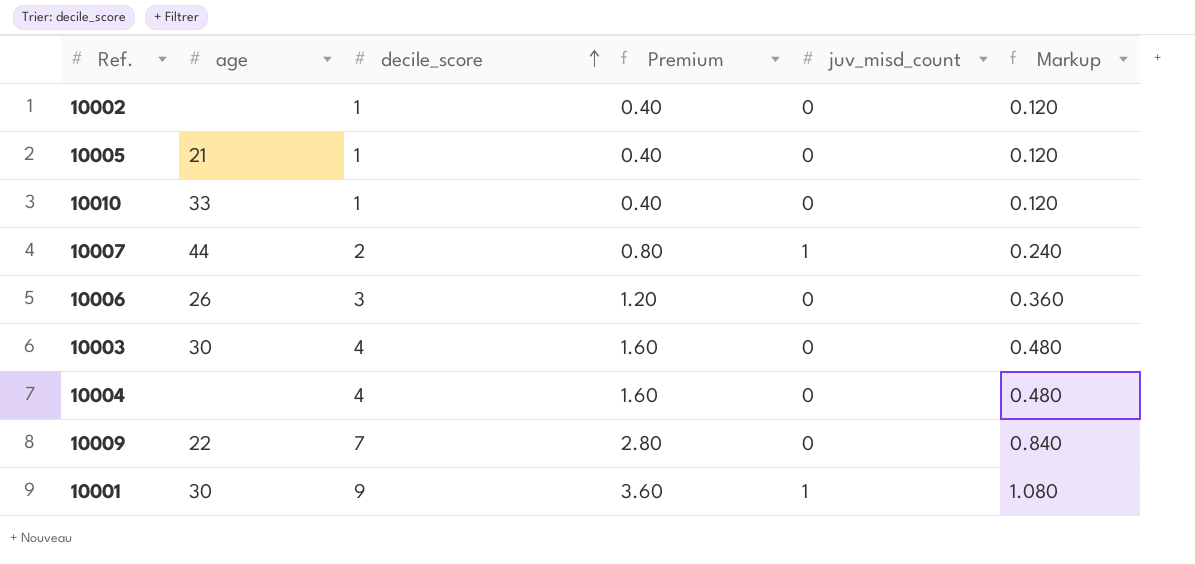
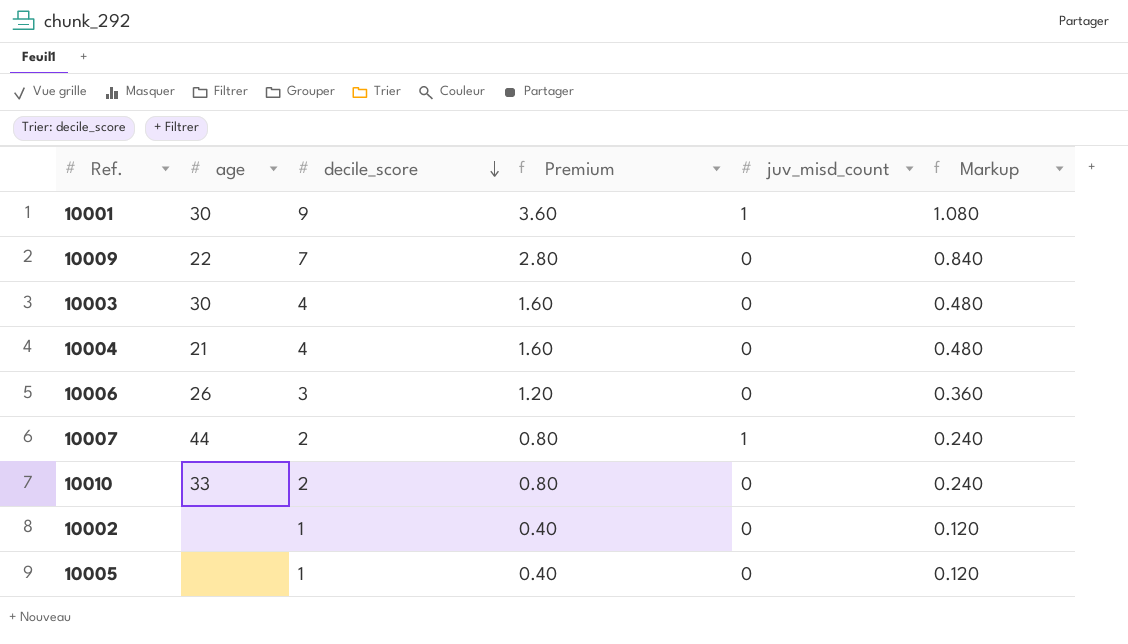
row order: decile_score ascending -> decile_score descending
10004 | age: none -> 21
10010 | decile_score: 1 -> 2
10010 | Premium: 0.40 -> 0.80
10010 | Markup: 0.120 -> 0.240
10005 | age: 21 -> none

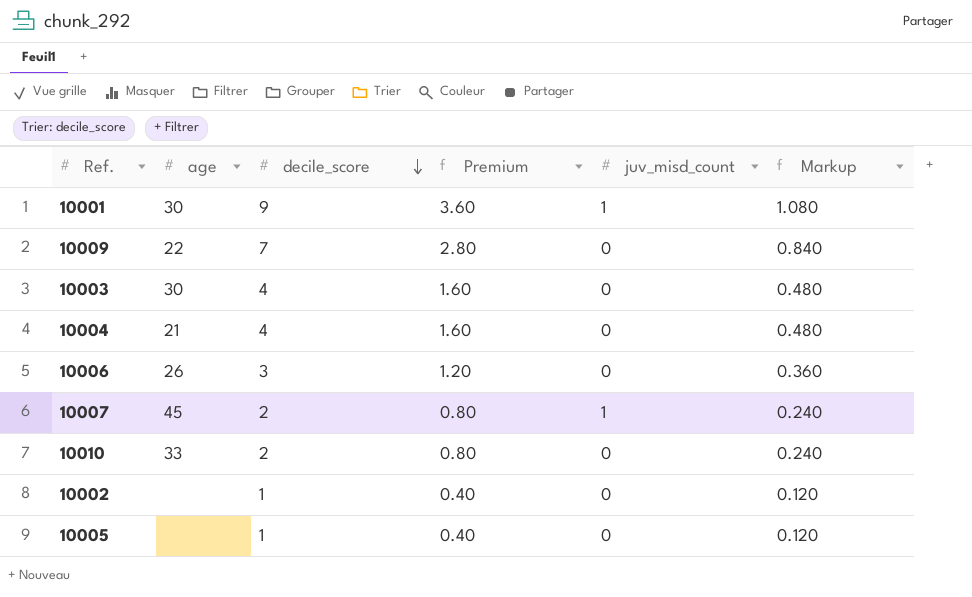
10007 | age: 44 -> 45

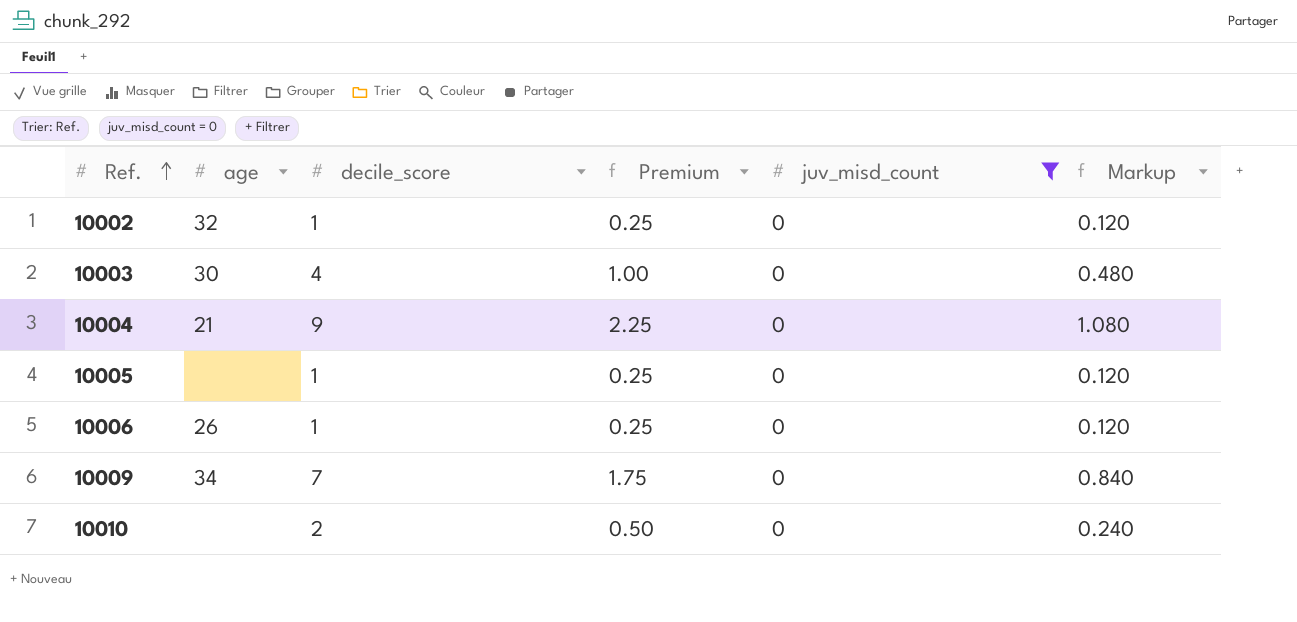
filter: none -> juv_misd_count = 0
row order: decile_score descending -> Ref. ascending
column Premium | formula: [decile_score] * 0.4 -> [decile_score] * 0.25
10002 | age: none -> 32
10004 | decile_score: 4 -> 9
10004 | Markup: 0.480 -> 1.080
10006 | decile_score: 3 -> 1
10006 | Markup: 0.360 -> 0.120
10009 | age: 22 -> 34
10010 | age: 33 -> none

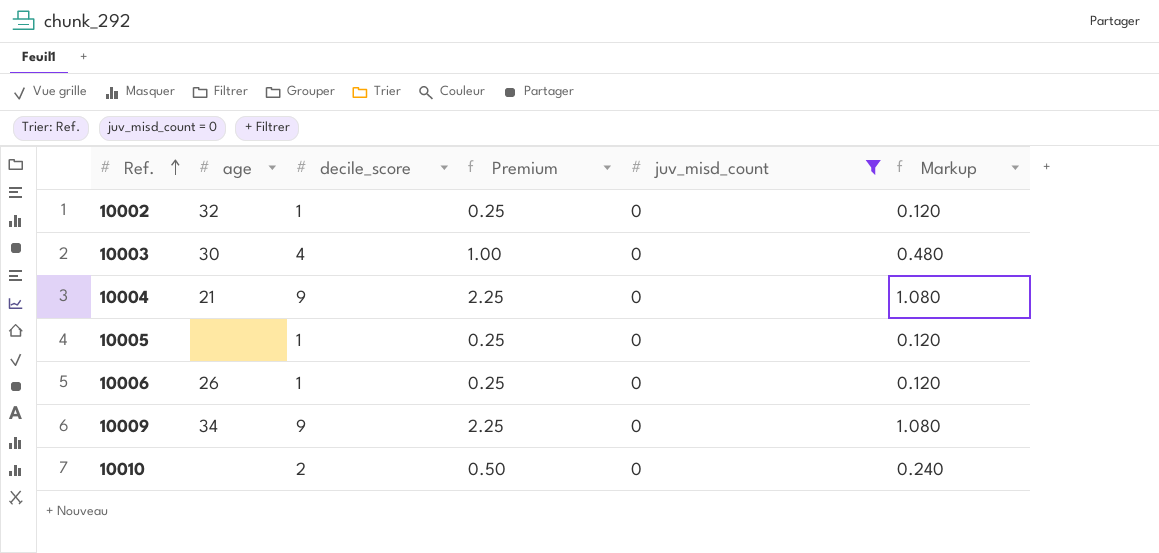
10009 | decile_score: 7 -> 9
10009 | Premium: 1.75 -> 2.25
10009 | Markup: 0.840 -> 1.080

